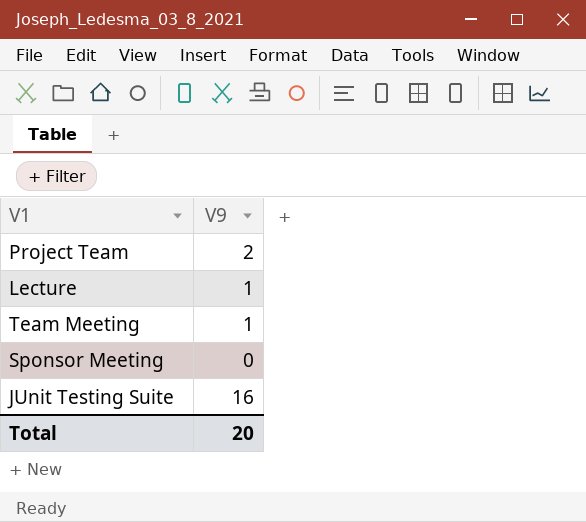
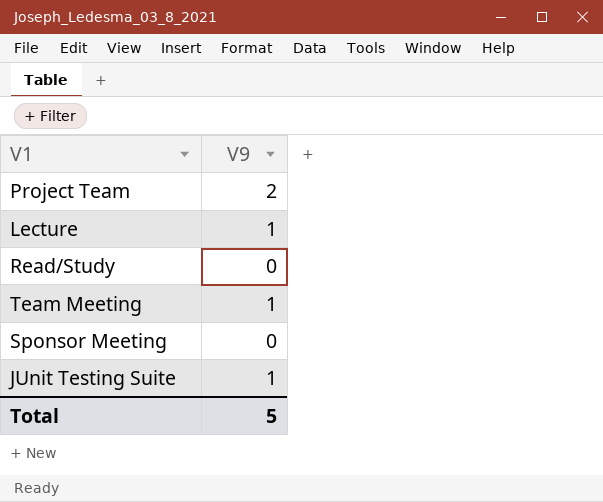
row Read/Study: none -> 0
JUnit Testing Suite | V9: 16 -> 1
Total | V9: 20 -> 5

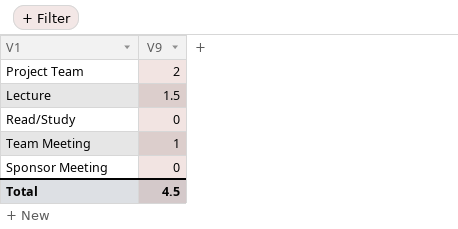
row JUnit Testing Suite: 1 -> none
Lecture | V9: 1 -> 1.5
Total | V9: 5 -> 4.5

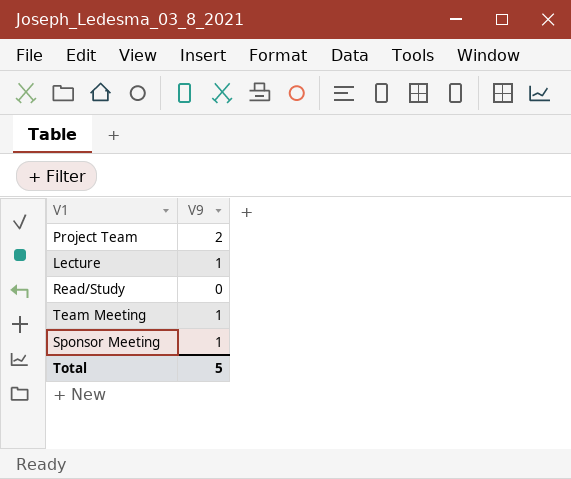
Lecture | V9: 1.5 -> 1
Sponsor Meeting | V9: 0 -> 1
Total | V9: 4.5 -> 5

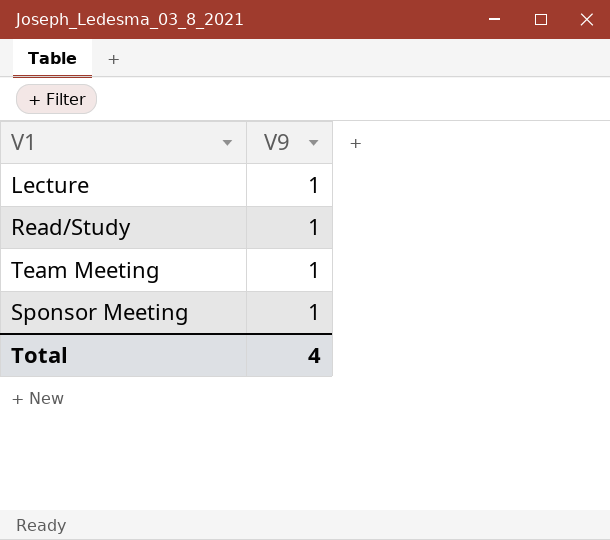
row Project Team: 2 -> none
Read/Study | V9: 0 -> 1
Total | V9: 5 -> 4

